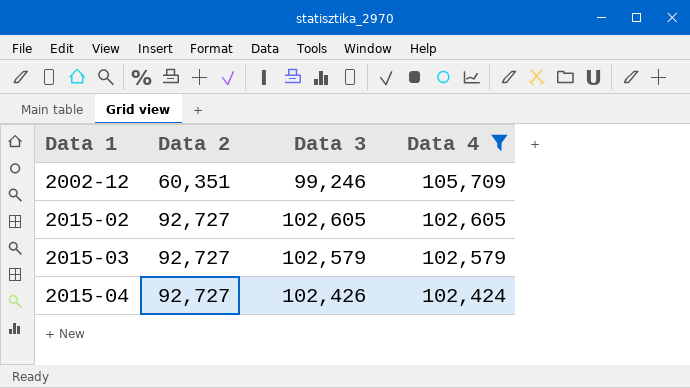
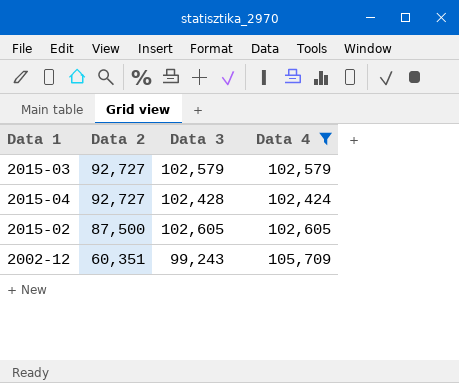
row order: Data 1 ascending -> Data 2 descending
2015-04 | Data 3: 102,426 -> 102,428
2015-02 | Data 2: 92,727 -> 87,500
2002-12 | Data 3: 99,246 -> 99,243

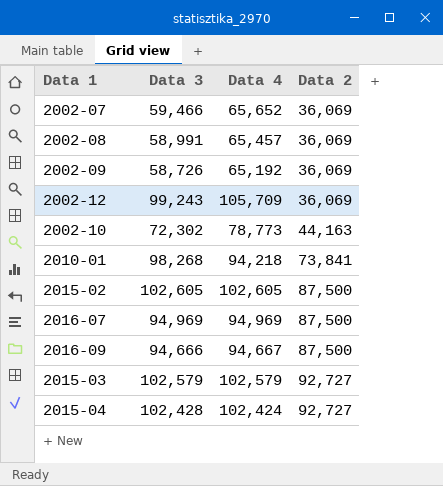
filter: Data 4 >= 102,424 -> none
row order: Data 2 descending -> Data 2 ascending
column Data 2 | position: 2 -> 4
2002-12 | Data 2: 60,351 -> 36,069

